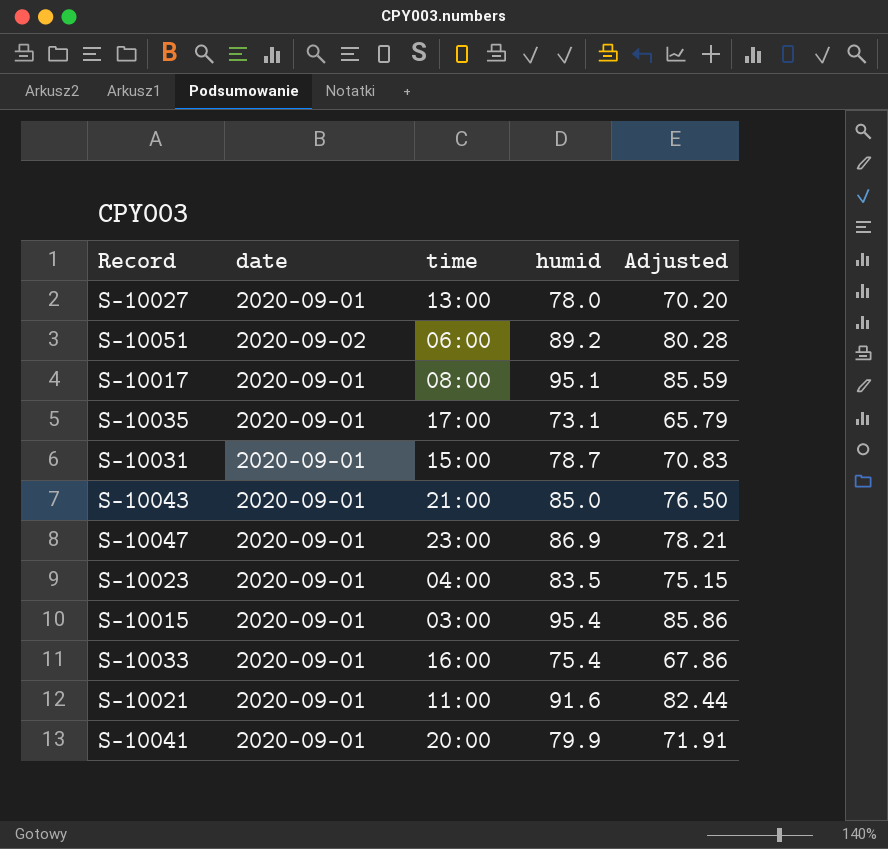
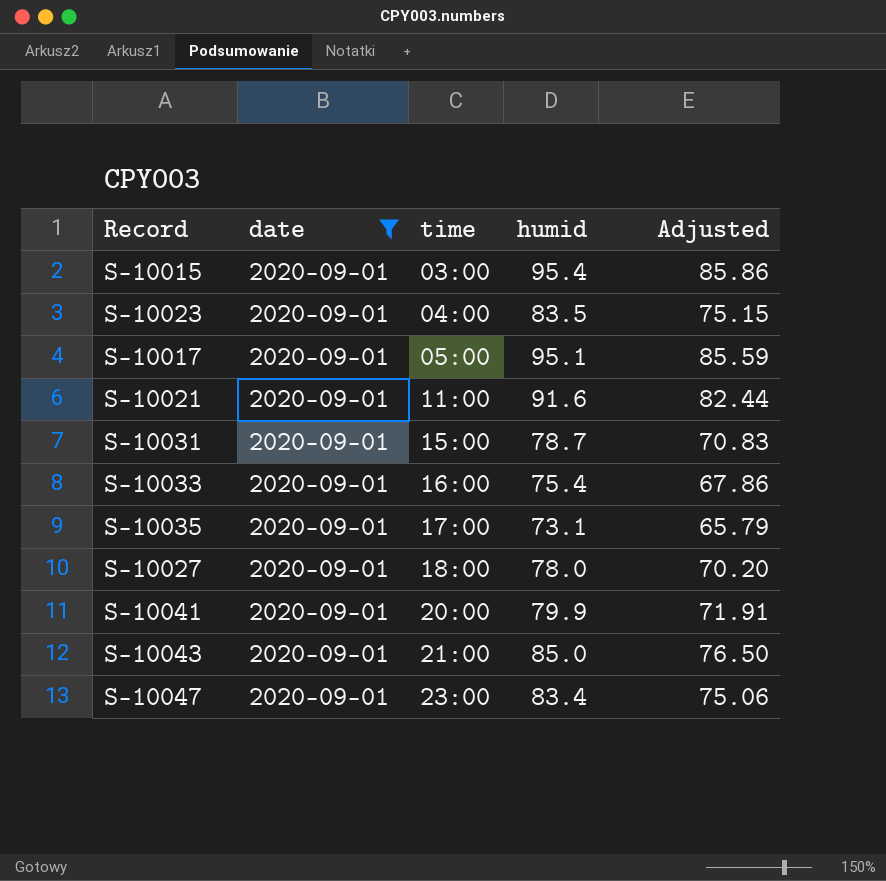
filter: none -> date = 2020-09-01
row order: none -> time ascending
S-10017 | time: 08:00 -> 05:00
S-10027 | time: 13:00 -> 18:00
S-10047 | humid: 86.9 -> 83.4
S-10047 | Adjusted: 78.21 -> 75.06

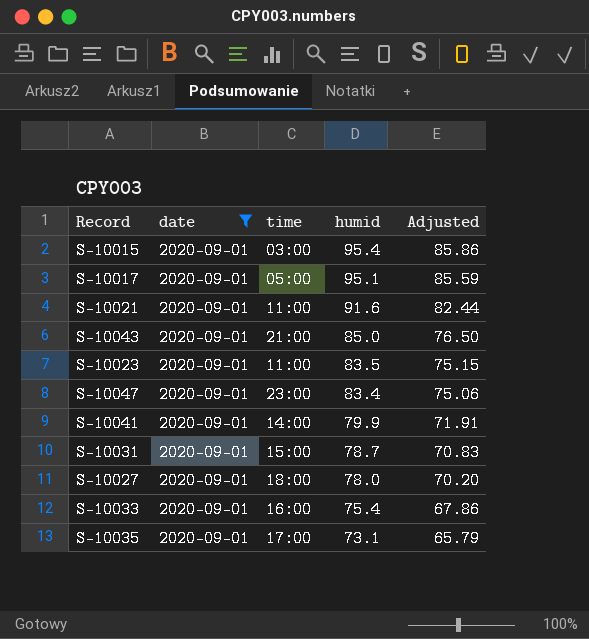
row order: time ascending -> humid descending
S-10023 | time: 04:00 -> 11:00
S-10041 | time: 20:00 -> 14:00

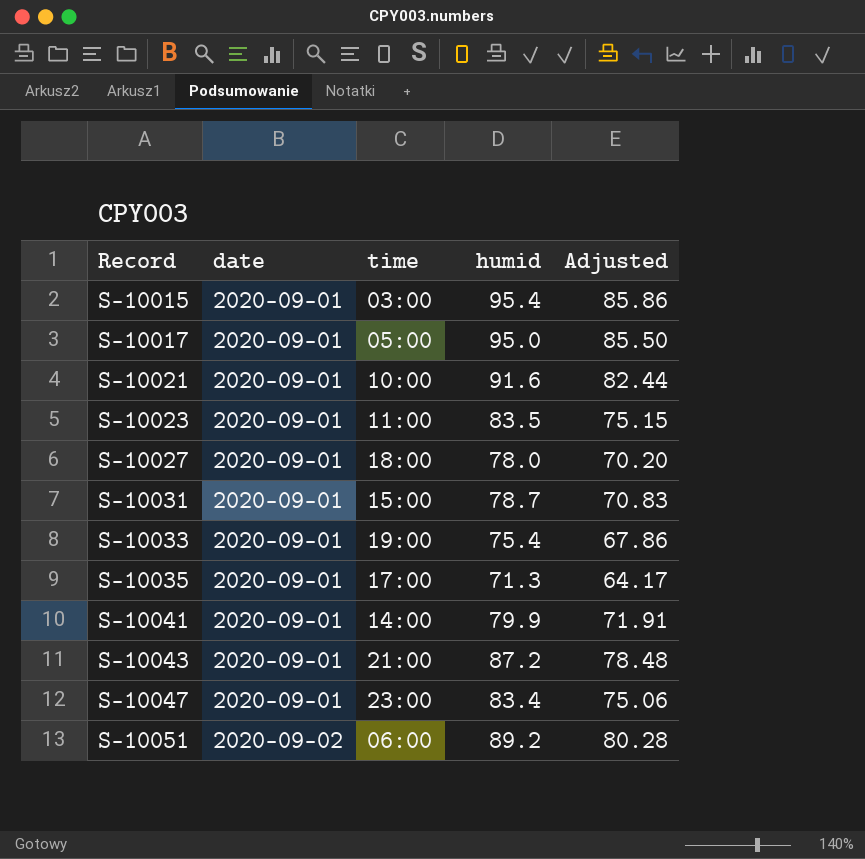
filter: date = 2020-09-01 -> none
row order: humid descending -> Record ascending
S-10017 | humid: 95.1 -> 95.0
S-10017 | Adjusted: 85.59 -> 85.50
S-10021 | time: 11:00 -> 10:00
S-10033 | time: 16:00 -> 19:00
S-10035 | humid: 73.1 -> 71.3
S-10035 | Adjusted: 65.79 -> 64.17
S-10043 | humid: 85.0 -> 87.2
S-10043 | Adjusted: 76.50 -> 78.48

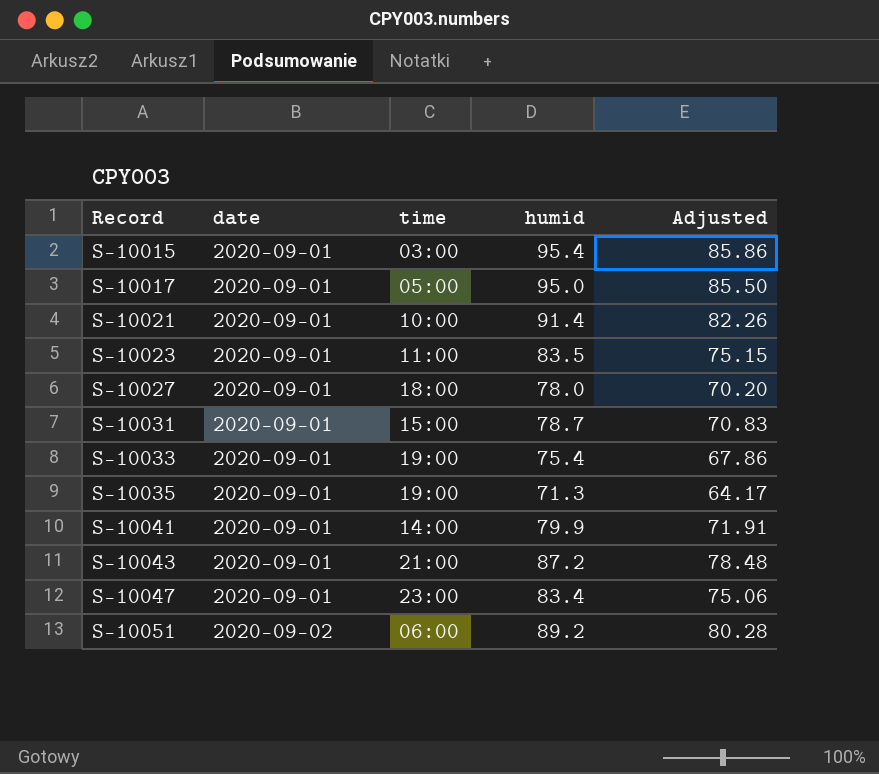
S-10021 | humid: 91.6 -> 91.4
S-10021 | Adjusted: 82.44 -> 82.26
S-10035 | time: 17:00 -> 19:00

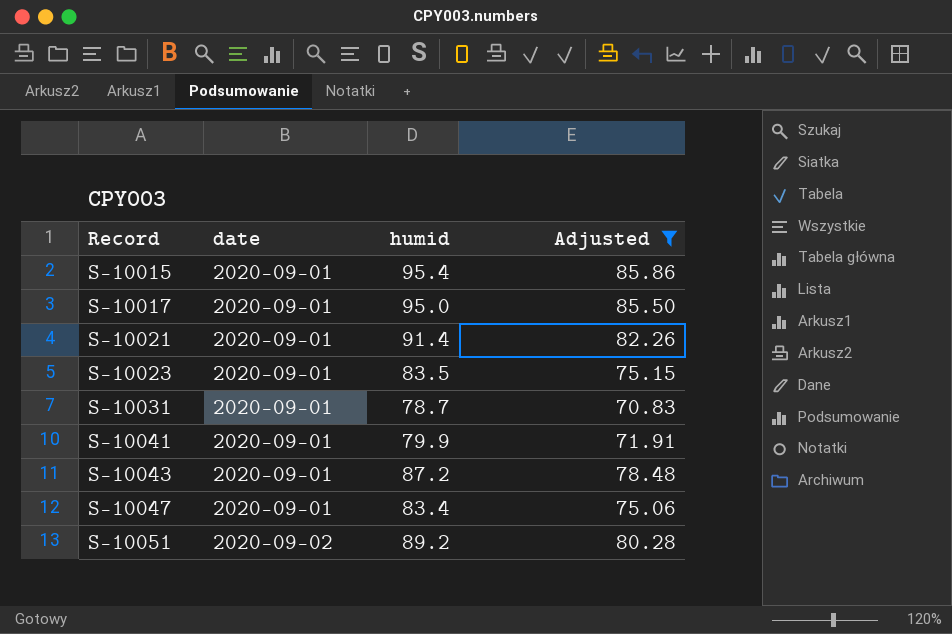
filter: none -> Adjusted >= 70.83
column time | position: 3 -> none

